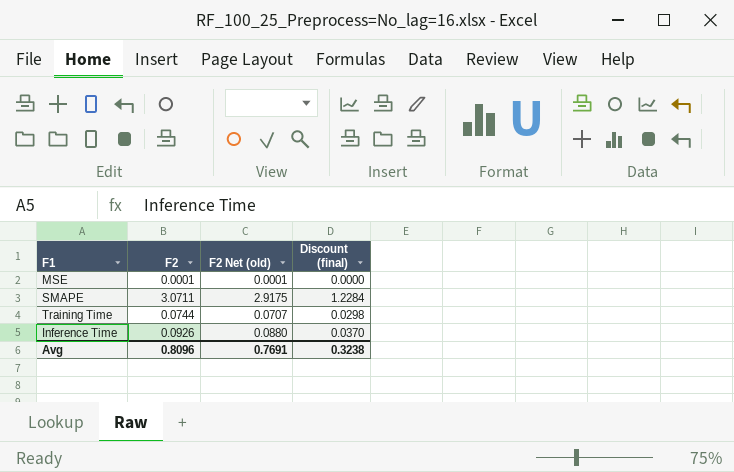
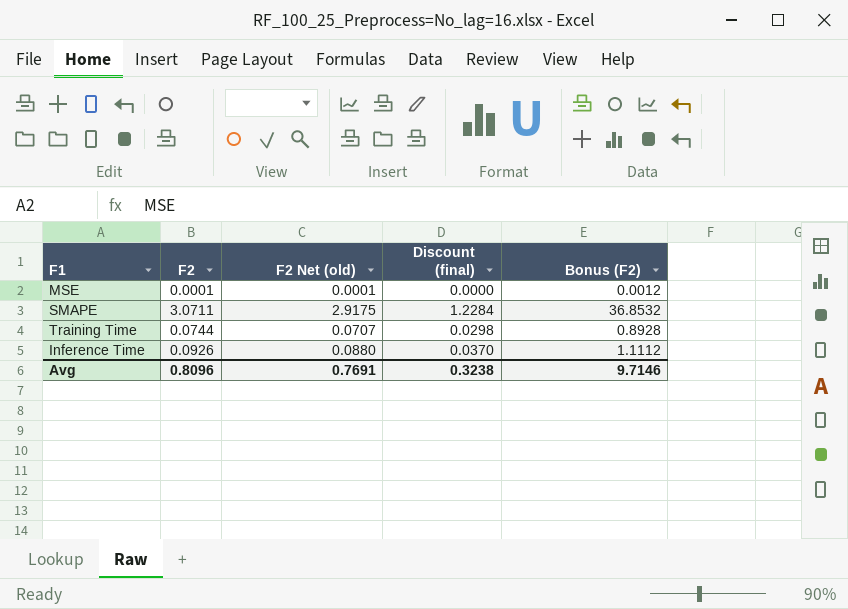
column Bonus (F2) | formula: none -> [F2] * 12

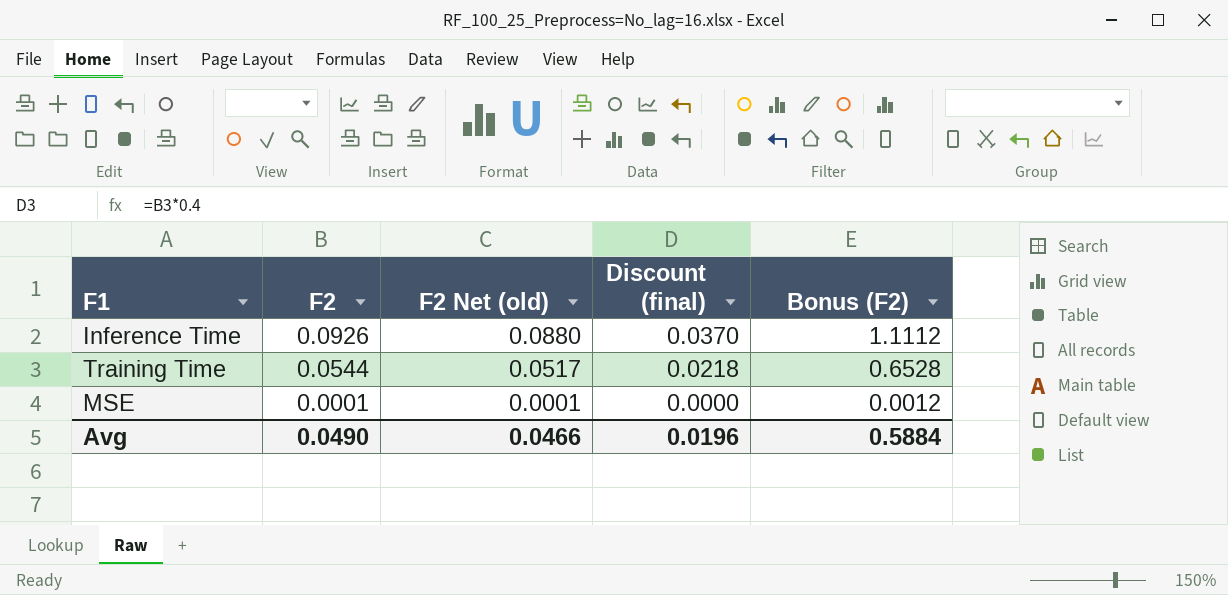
row order: none -> F2 descending
row SMAPE: 3.0711 | 2.9175 | 1.2284 | 36.8532 -> none
Training Time | F2: 0.0744 -> 0.0544
Training Time | F2 Net (old): 0.0707 -> 0.0517
Training Time | Discount (final): 0.0298 -> 0.0218
Training Time | Bonus (F2): 0.8928 -> 0.6528
Avg | F2: 0.8096 -> 0.0490
Avg | F2 Net (old): 0.7691 -> 0.0466
Avg | Discount (final): 0.3238 -> 0.0196
Avg | Bonus (F2): 9.7146 -> 0.5884

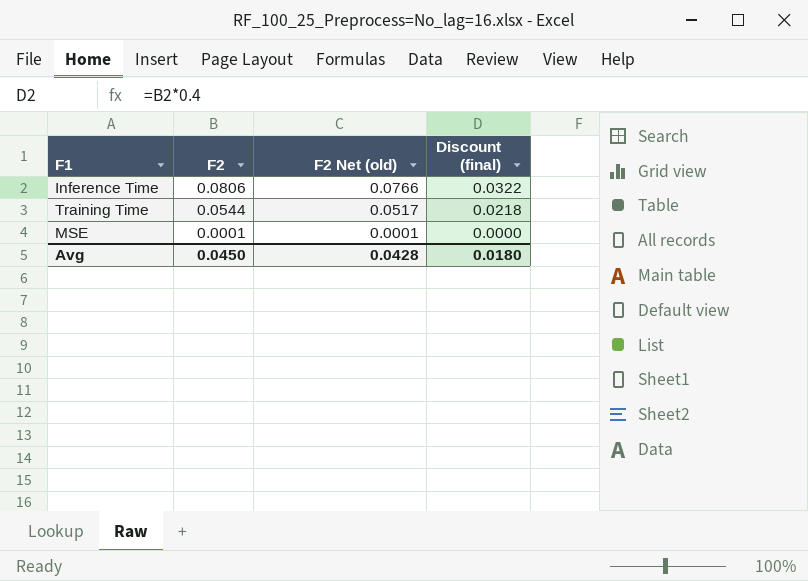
column Bonus (F2) | formula: [F2] * 12 -> none
Inference Time | F2: 0.0926 -> 0.0806
Inference Time | F2 Net (old): 0.0880 -> 0.0766
Inference Time | Discount (final): 0.0370 -> 0.0322
Avg | F2: 0.0490 -> 0.0450
Avg | F2 Net (old): 0.0466 -> 0.0428
Avg | Discount (final): 0.0196 -> 0.0180

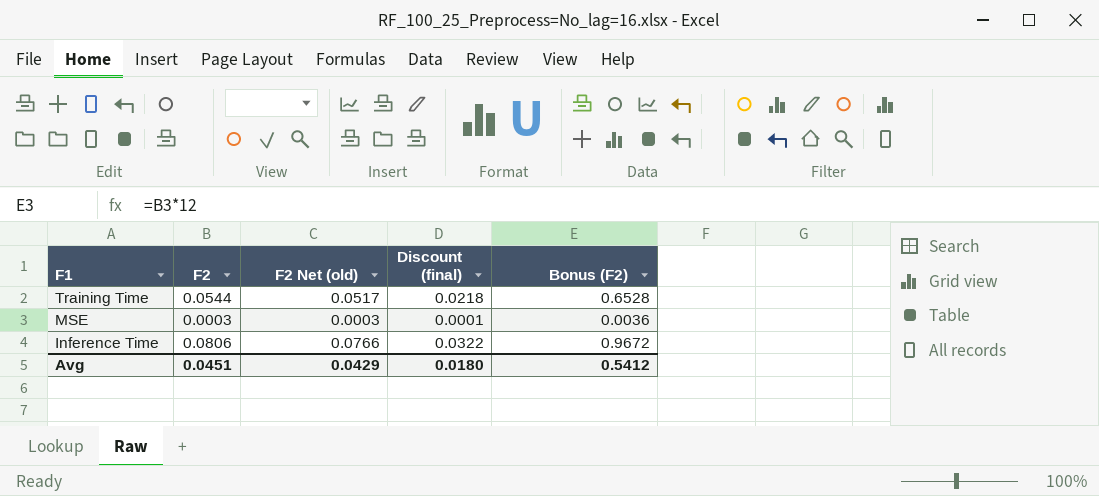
row order: F2 descending -> F1 descending
column Bonus (F2) | formula: none -> [F2] * 12
MSE | F2: 0.0001 -> 0.0003
MSE | F2 Net (old): 0.0001 -> 0.0003
MSE | Discount (final): 0.0000 -> 0.0001
Avg | F2: 0.0450 -> 0.0451
Avg | F2 Net (old): 0.0428 -> 0.0429

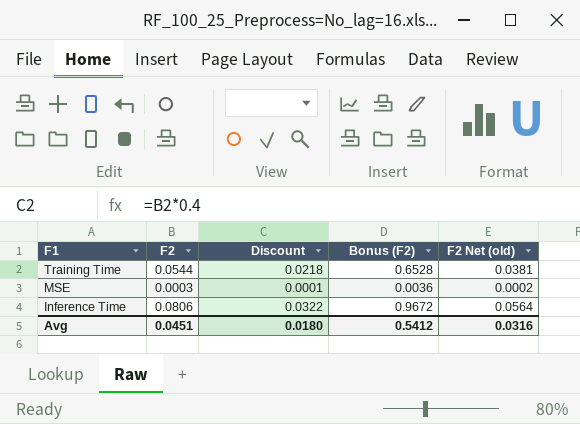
column name: Discount (final) -> Discount
column F2 Net (old) | formula: [F2] * 0.95 -> [F2] * 0.7
column F2 Net (old) | position: 3 -> 5
Avg | F2 Net (old): 0.0429 -> 0.0316

